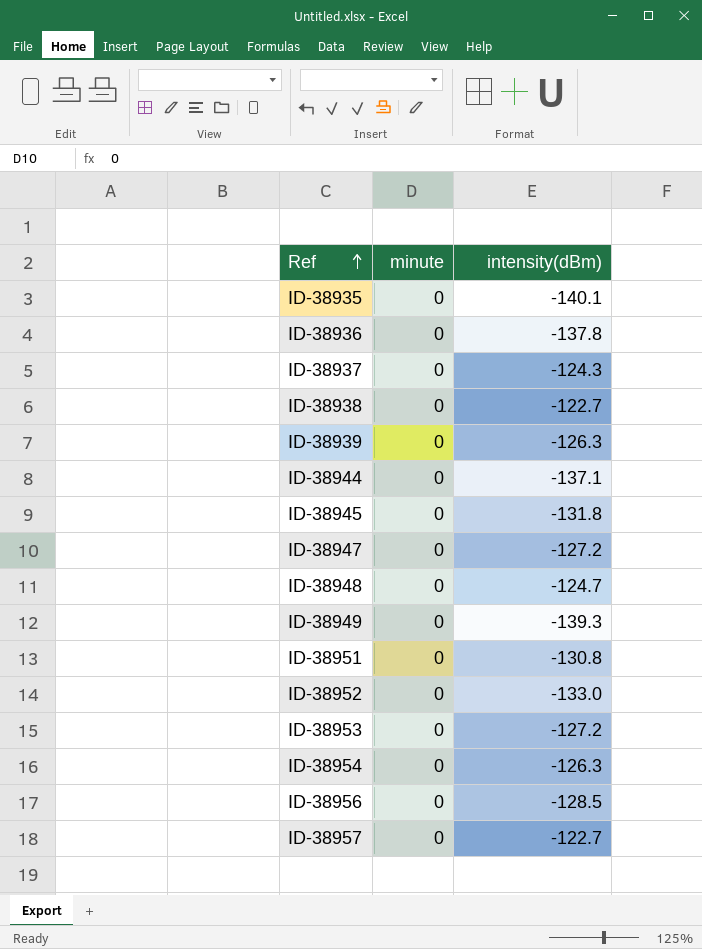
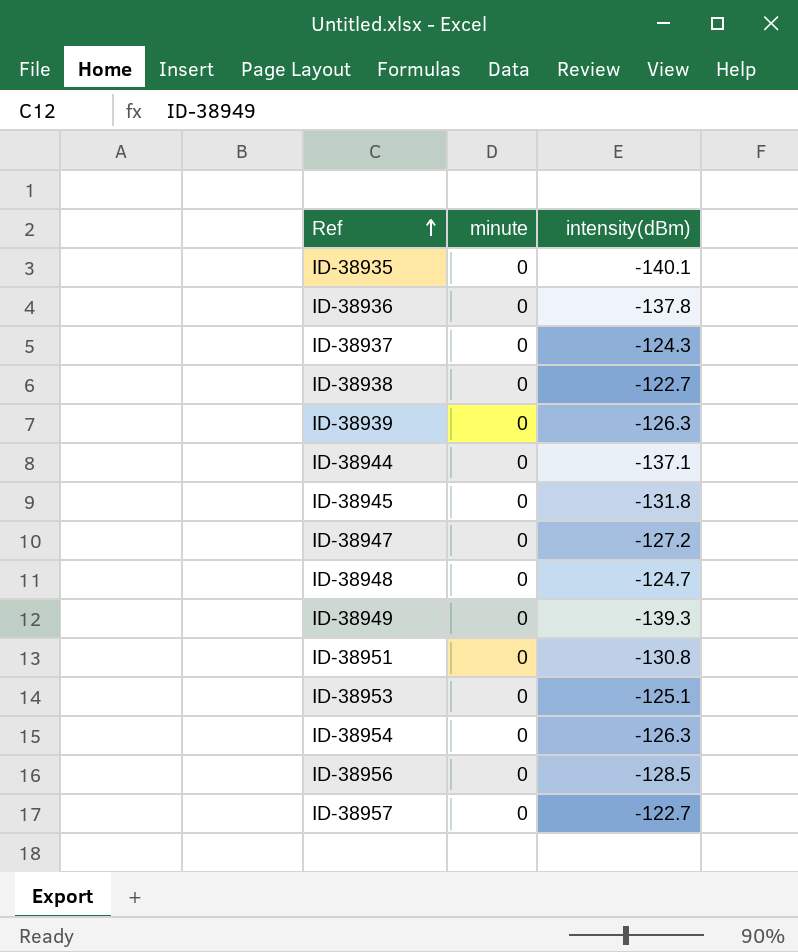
row ID-38952: 0 | -133.0 -> none
ID-38953 | intensity(dBm): -127.2 -> -125.1

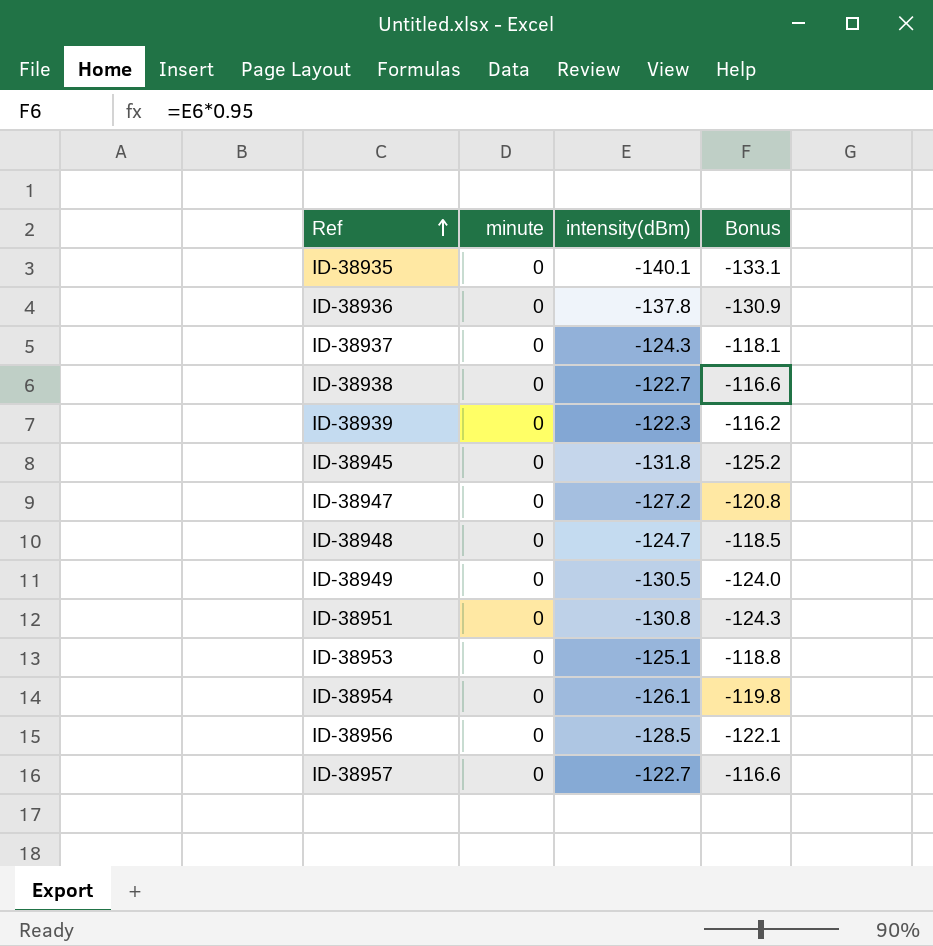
column Bonus | formula: none -> [intensity(dBm)] * 0.95
row ID-38944: 0 | -137.1 -> none
ID-38939 | intensity(dBm): -126.3 -> -122.3
ID-38949 | intensity(dBm): -139.3 -> -130.5
ID-38954 | intensity(dBm): -126.3 -> -126.1

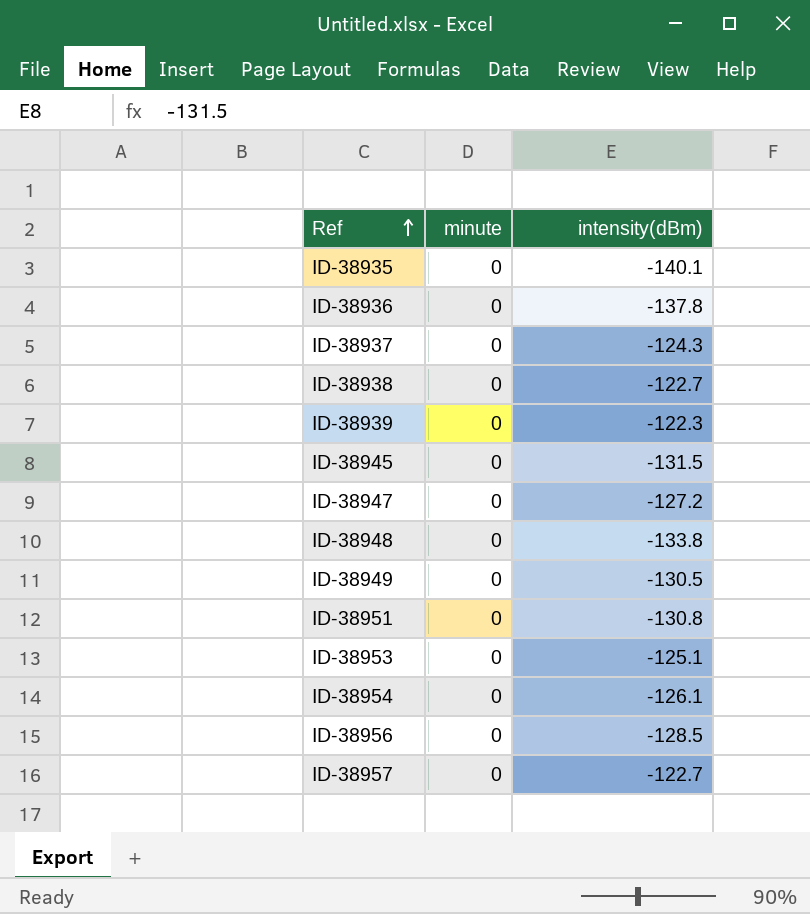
column Bonus | formula: [intensity(dBm)] * 0.95 -> none
ID-38945 | intensity(dBm): -131.8 -> -131.5
ID-38948 | intensity(dBm): -124.7 -> -133.8

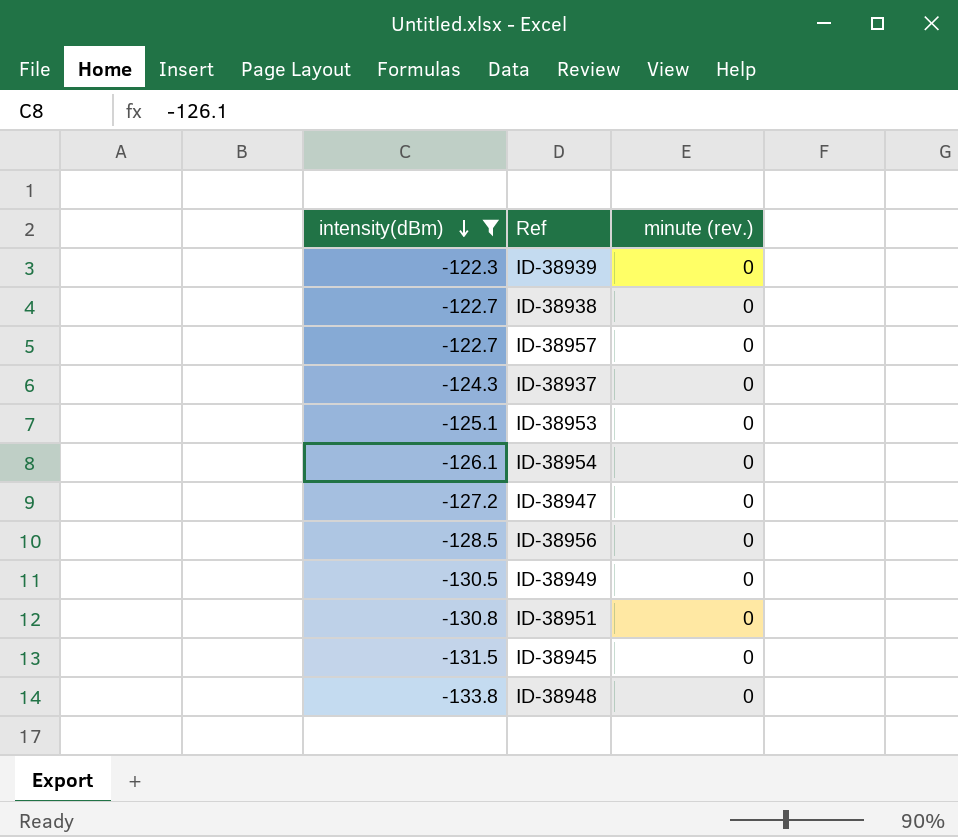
filter: none -> intensity(dBm) >= -133.8
row order: Ref ascending -> intensity(dBm) descending
column intensity(dBm) | position: 3 -> 1
column name: minute -> minute (rev.)

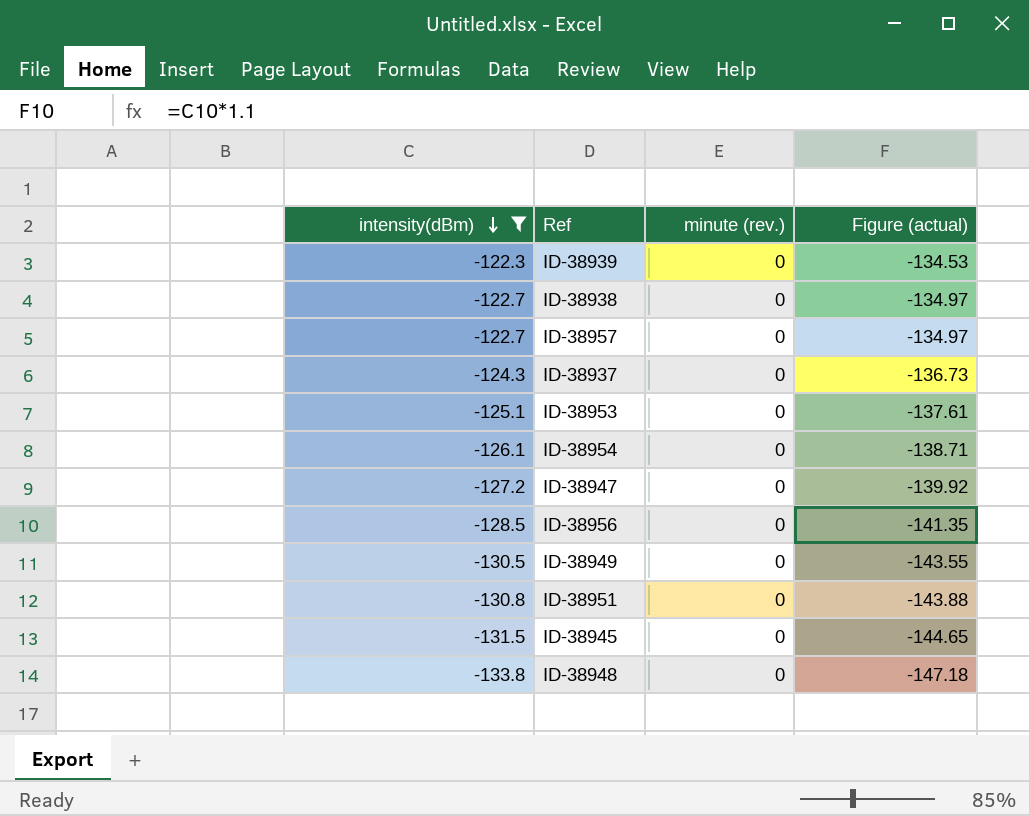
column Figure (actual) | formula: none -> [intensity(dBm)] * 1.1

